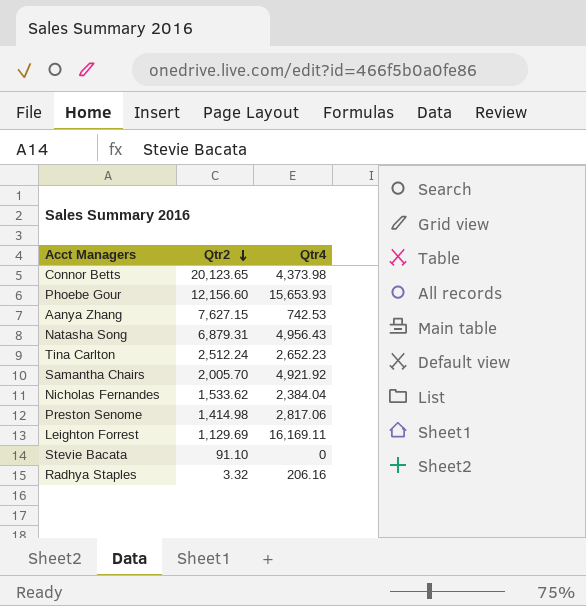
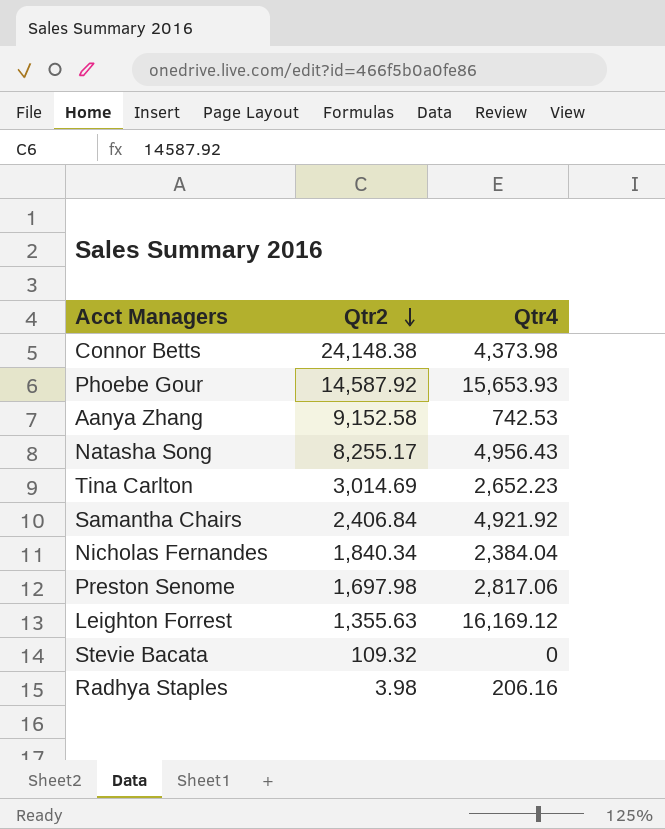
Connor Betts | Qtr2: 20,123.65 -> 24,148.38
Phoebe Gour | Qtr2: 12,156.60 -> 14,587.92
Aanya Zhang | Qtr2: 7,627.15 -> 9,152.58
Natasha Song | Qtr2: 6,879.31 -> 8,255.17
Tina Carlton | Qtr2: 2,512.24 -> 3,014.69
Samantha Chairs | Qtr2: 2,005.70 -> 2,406.84
Nicholas Fernandes | Qtr2: 1,533.62 -> 1,840.34
Preston Senome | Qtr2: 1,414.98 -> 1,697.98
Leighton Forrest | Qtr2: 1,129.69 -> 1,355.63
Leighton Forrest | Qtr4: 16,169.11 -> 16,169.12
Stevie Bacata | Qtr2: 91.10 -> 109.32
Radhya Staples | Qtr2: 3.32 -> 3.98

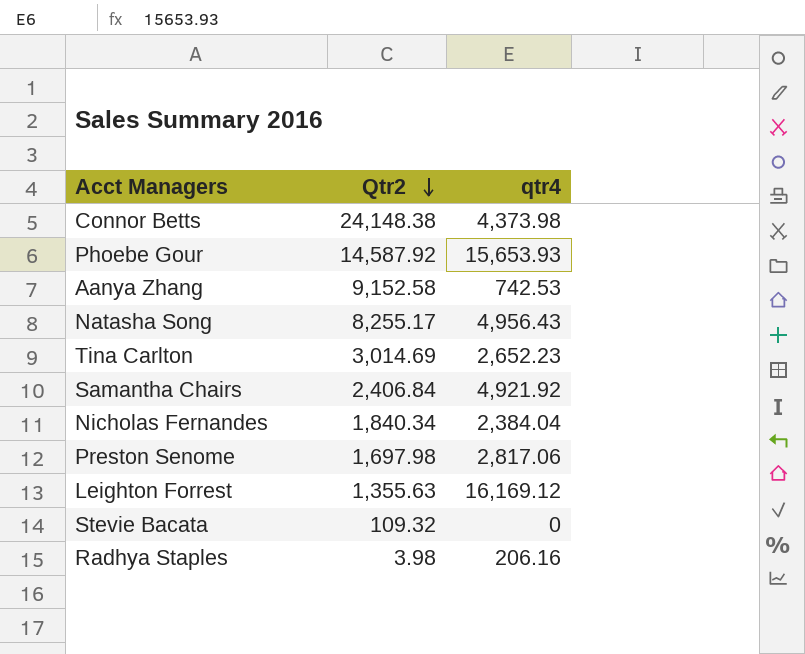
column name: Qtr4 -> qtr4

